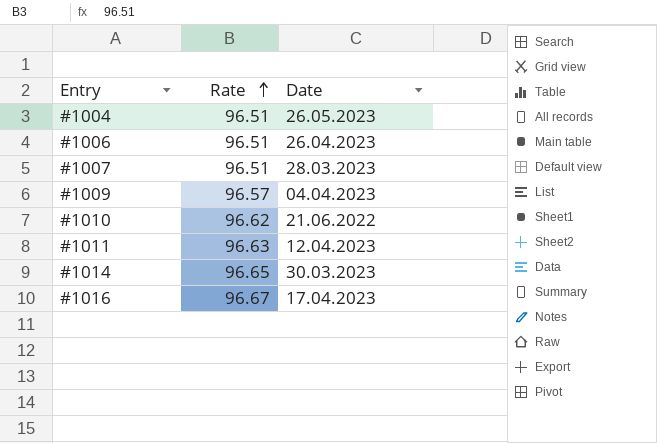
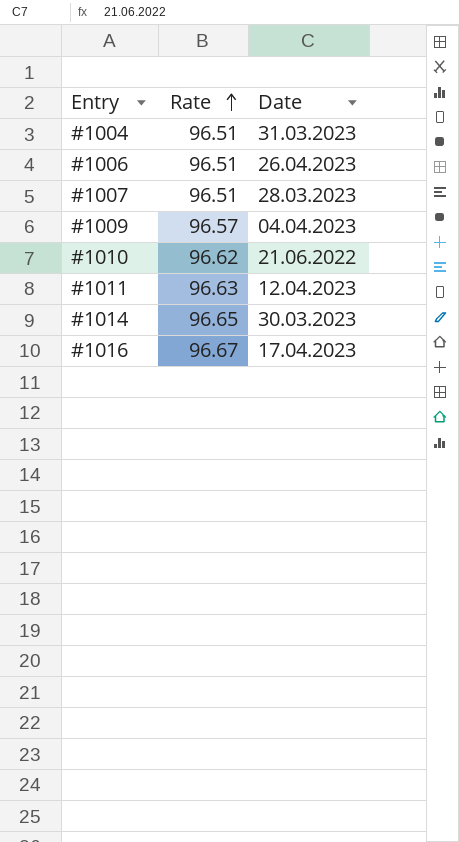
#1004 | Date: 26.05.2023 -> 31.03.2023

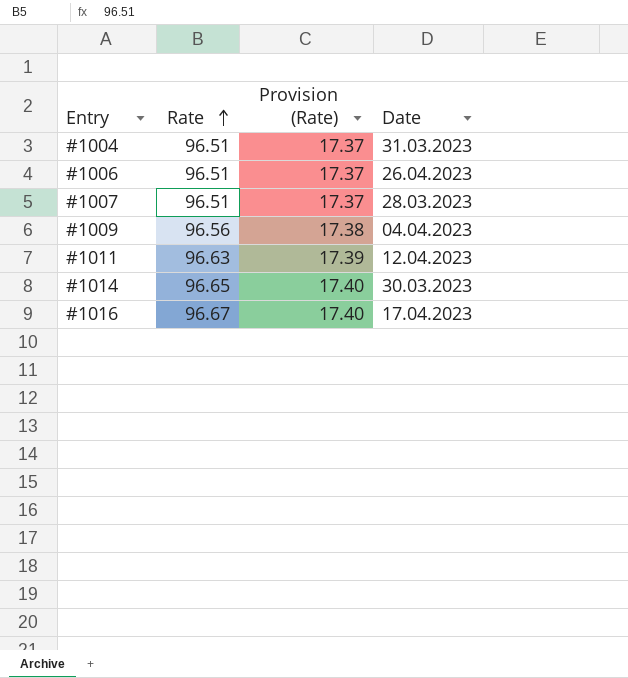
column Provision (Rate) | formula: none -> [Rate] * 0.18
row #1010: 96.62 | 21.06.2022 -> none
#1009 | Rate: 96.57 -> 96.56

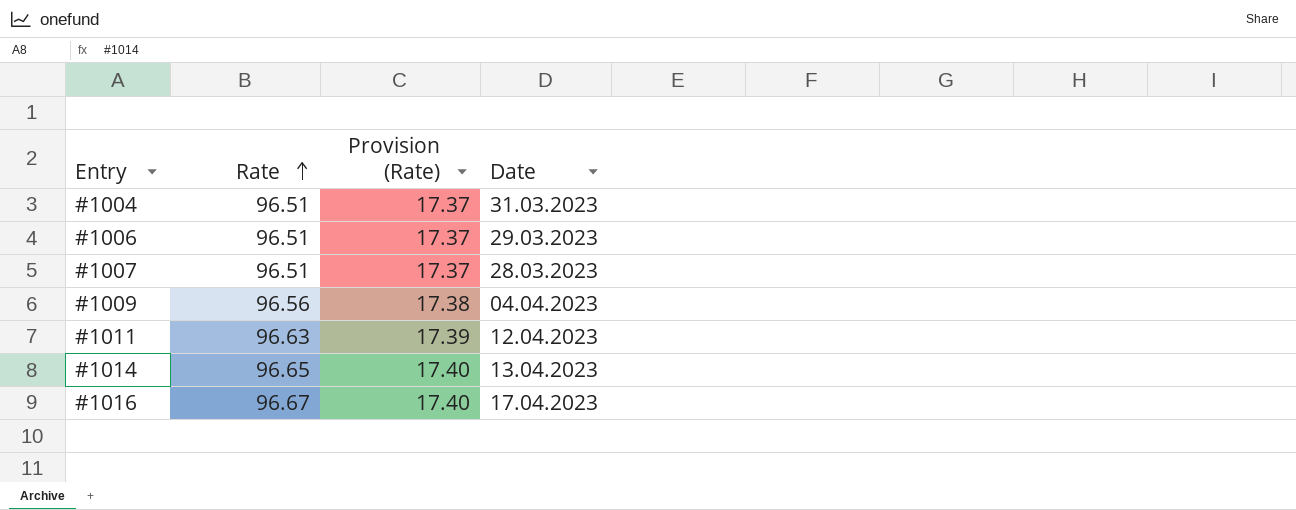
#1006 | Date: 26.04.2023 -> 29.03.2023
#1014 | Date: 30.03.2023 -> 13.04.2023

